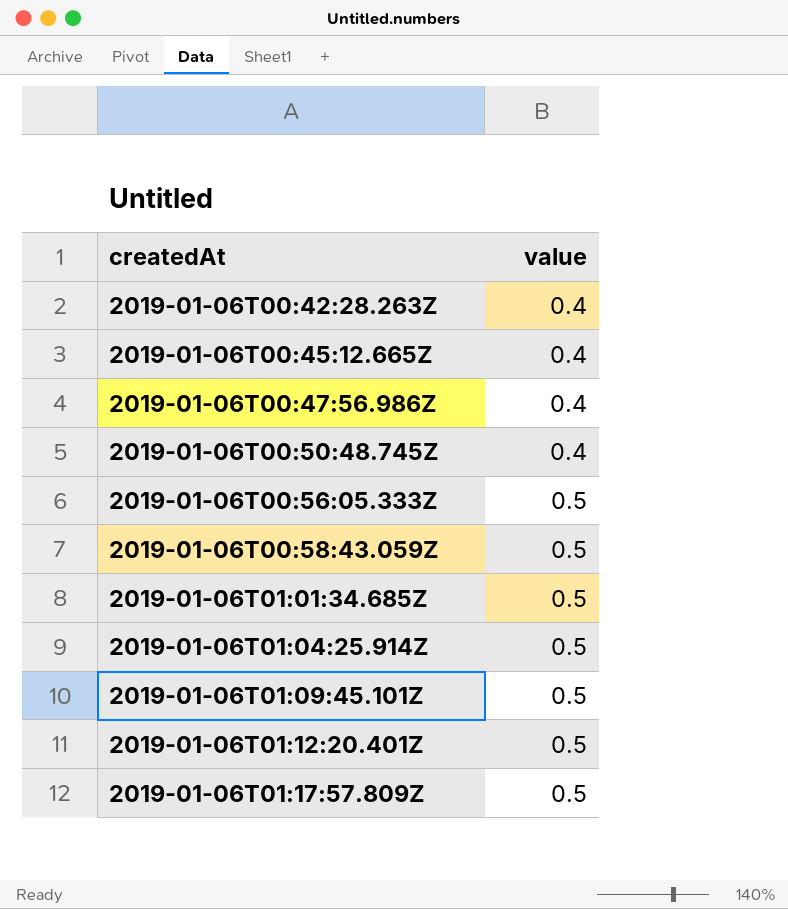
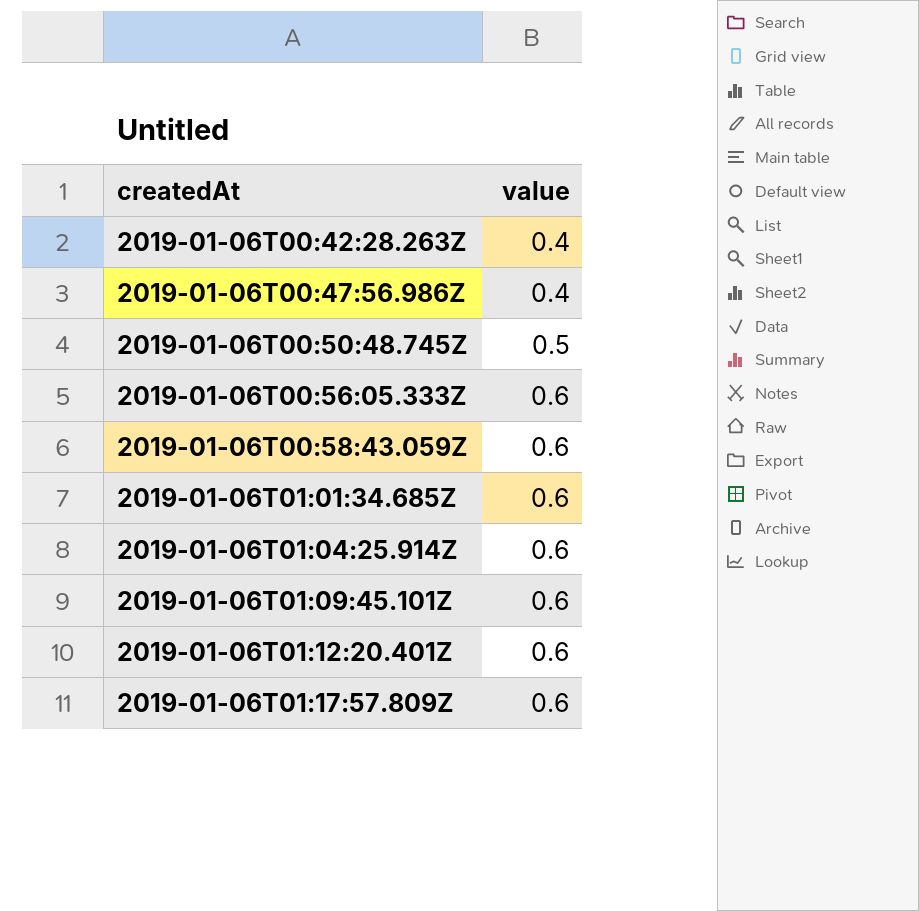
row 2019-01-06T00:45:12.665Z: 0.4 -> none
2019-01-06T00:50:48.745Z | value: 0.4 -> 0.5
2019-01-06T00:56:05.333Z | value: 0.5 -> 0.6
2019-01-06T00:58:43.059Z | value: 0.5 -> 0.6
2019-01-06T01:01:34.685Z | value: 0.5 -> 0.6
2019-01-06T01:04:25.914Z | value: 0.5 -> 0.6
2019-01-06T01:09:45.101Z | value: 0.5 -> 0.6
2019-01-06T01:12:20.401Z | value: 0.5 -> 0.6
2019-01-06T01:17:57.809Z | value: 0.5 -> 0.6

